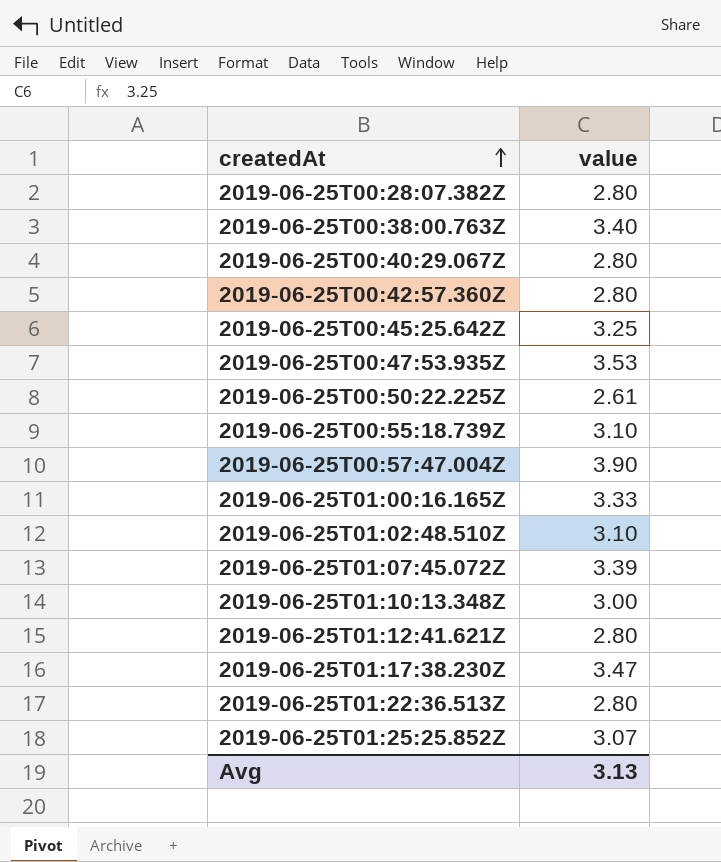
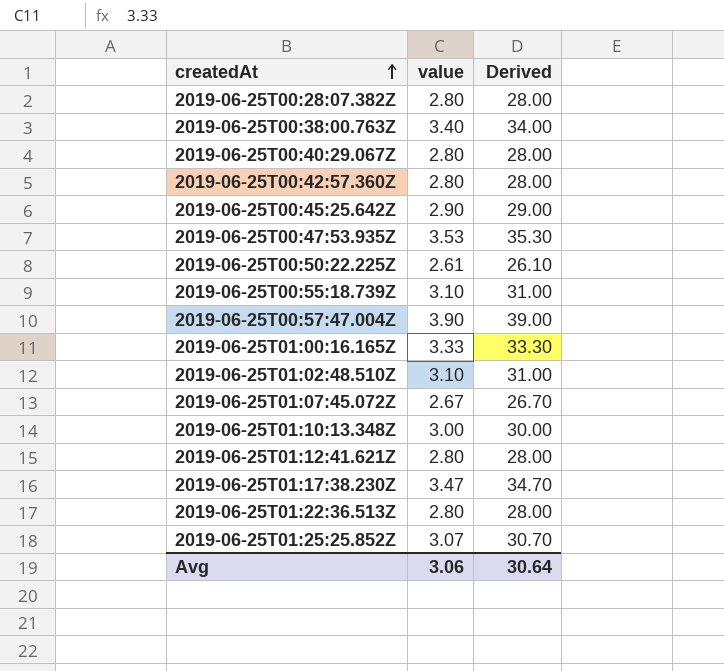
column Derived | formula: none -> [value] * 10
2019-06-25T00:45:25.642Z | value: 3.25 -> 2.90
2019-06-25T01:07:45.072Z | value: 3.39 -> 2.67
Avg | value: 3.13 -> 3.06

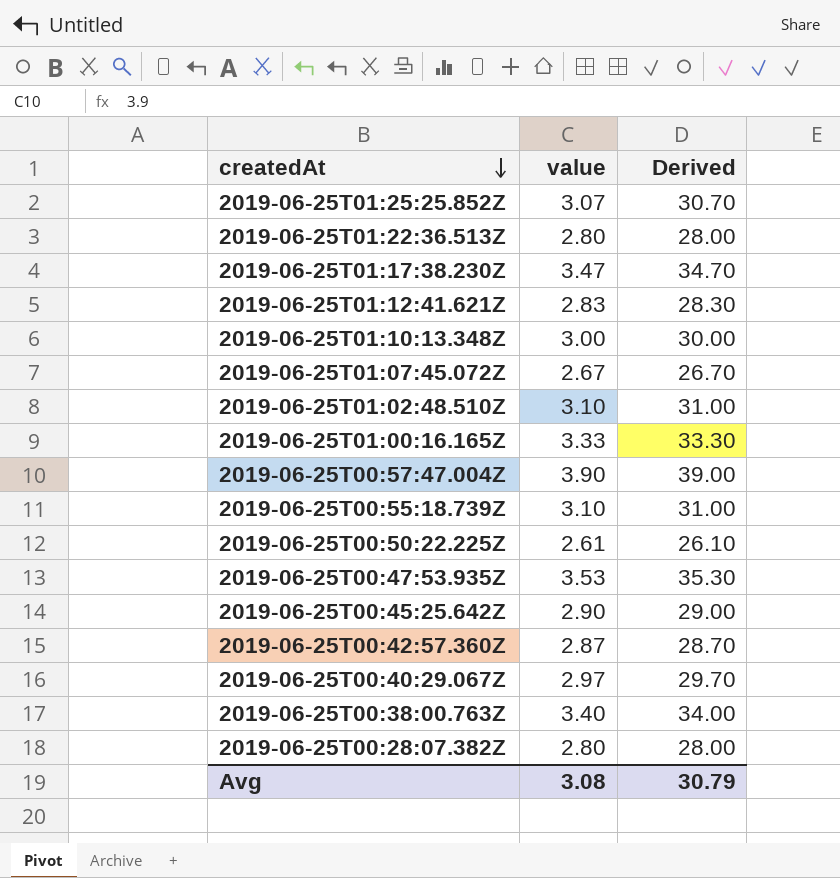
row order: createdAt ascending -> createdAt descending
2019-06-25T01:12:41.621Z | value: 2.80 -> 2.83
2019-06-25T01:12:41.621Z | Derived: 28.00 -> 28.30
2019-06-25T00:42:57.360Z | value: 2.80 -> 2.87
2019-06-25T00:42:57.360Z | Derived: 28.00 -> 28.70
2019-06-25T00:40:29.067Z | value: 2.80 -> 2.97
2019-06-25T00:40:29.067Z | Derived: 28.00 -> 29.70
Avg | value: 3.06 -> 3.08
Avg | Derived: 30.64 -> 30.79

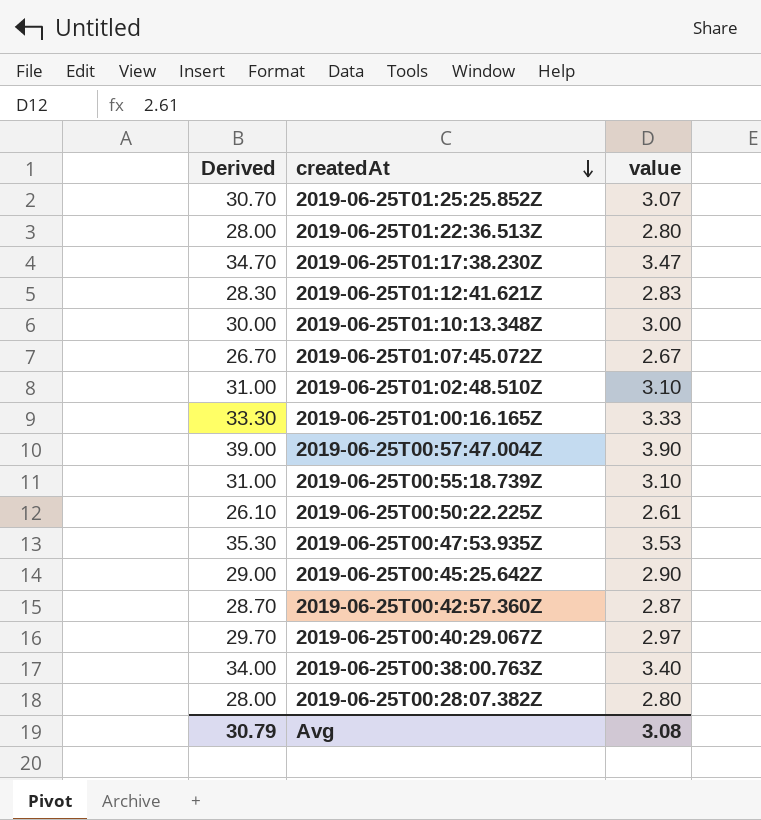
column Derived | position: 3 -> 1

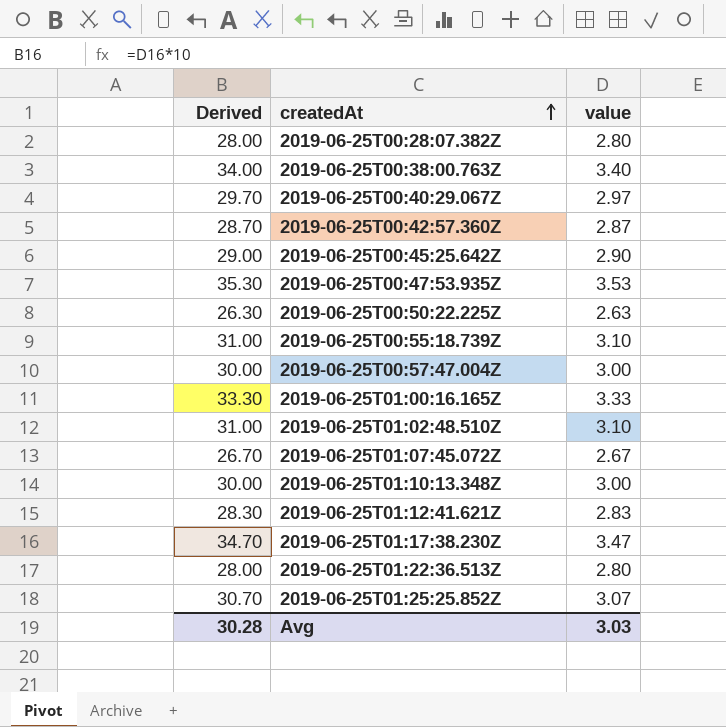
row order: createdAt descending -> createdAt ascending
2019-06-25T00:50:22.225Z | Derived: 26.10 -> 26.30
2019-06-25T00:50:22.225Z | value: 2.61 -> 2.63
2019-06-25T00:57:47.004Z | Derived: 39.00 -> 30.00
2019-06-25T00:57:47.004Z | value: 3.90 -> 3.00
Avg | Derived: 30.79 -> 30.28
Avg | value: 3.08 -> 3.03

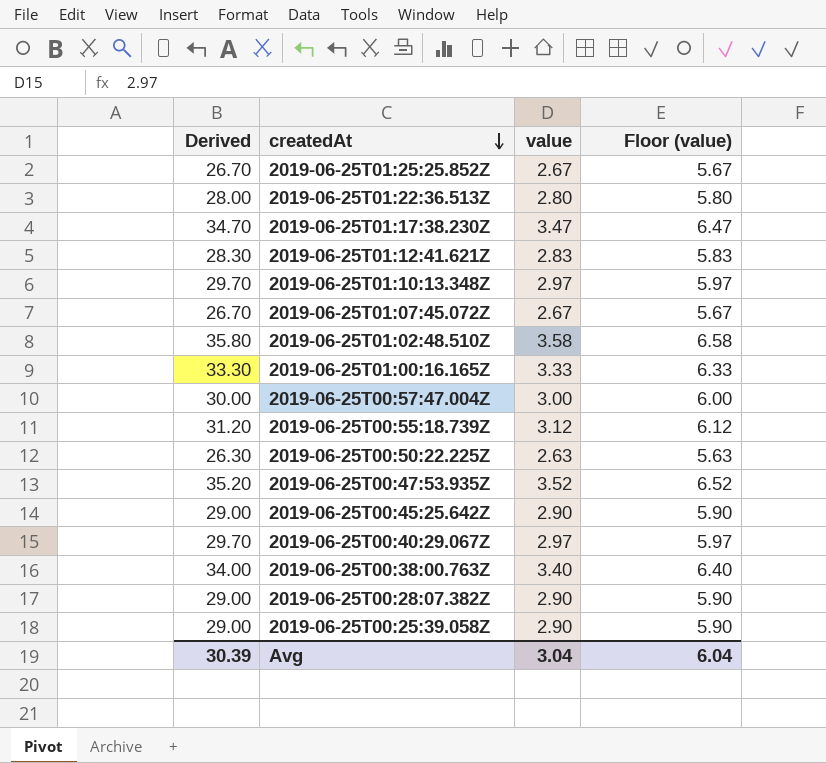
row order: createdAt ascending -> createdAt descending
column Floor (value) | formula: none -> [value] + 3
row 2019-06-25T00:42:57.360Z: 28.70 | 2.87 -> none
2019-06-25T01:25:25.852Z | Derived: 30.70 -> 26.70
2019-06-25T01:25:25.852Z | value: 3.07 -> 2.67
2019-06-25T01:10:13.348Z | Derived: 30.00 -> 29.70
2019-06-25T01:10:13.348Z | value: 3.00 -> 2.97
2019-06-25T01:02:48.510Z | Derived: 31.00 -> 35.80
2019-06-25T01:02:48.510Z | value: 3.10 -> 3.58
2019-06-25T00:55:18.739Z | Derived: 31.00 -> 31.20
2019-06-25T00:55:18.739Z | value: 3.10 -> 3.12
2019-06-25T00:47:53.935Z | Derived: 35.30 -> 35.20
2019-06-25T00:47:53.935Z | value: 3.53 -> 3.52
2019-06-25T00:28:07.382Z | Derived: 28.00 -> 29.00
2019-06-25T00:28:07.382Z | value: 2.80 -> 2.90
row 2019-06-25T00:25:39.058Z: none -> 29.00 | 2.90 | 5.90
Avg | Derived: 30.28 -> 30.39
Avg | value: 3.03 -> 3.04

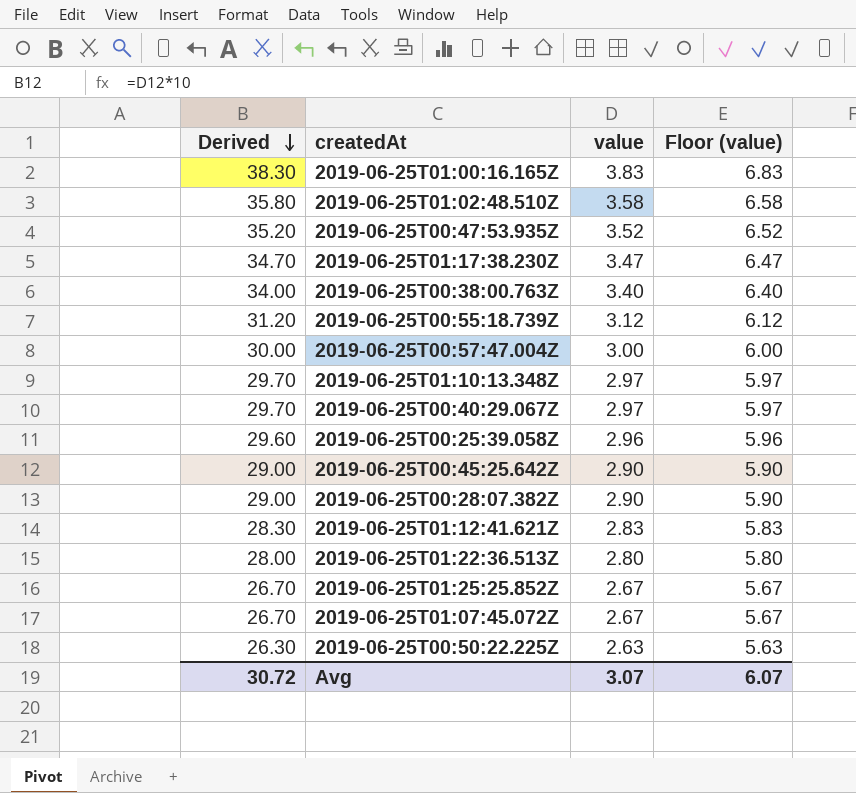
row order: createdAt descending -> Derived descending
2019-06-25T01:00:16.165Z | Derived: 33.30 -> 38.30
2019-06-25T01:00:16.165Z | value: 3.33 -> 3.83
2019-06-25T01:00:16.165Z | Floor (value): 6.33 -> 6.83
2019-06-25T00:25:39.058Z | Derived: 29.00 -> 29.60
2019-06-25T00:25:39.058Z | value: 2.90 -> 2.96
2019-06-25T00:25:39.058Z | Floor (value): 5.90 -> 5.96
Avg | Derived: 30.39 -> 30.72
Avg | value: 3.04 -> 3.07
Avg | Floor (value): 6.04 -> 6.07

